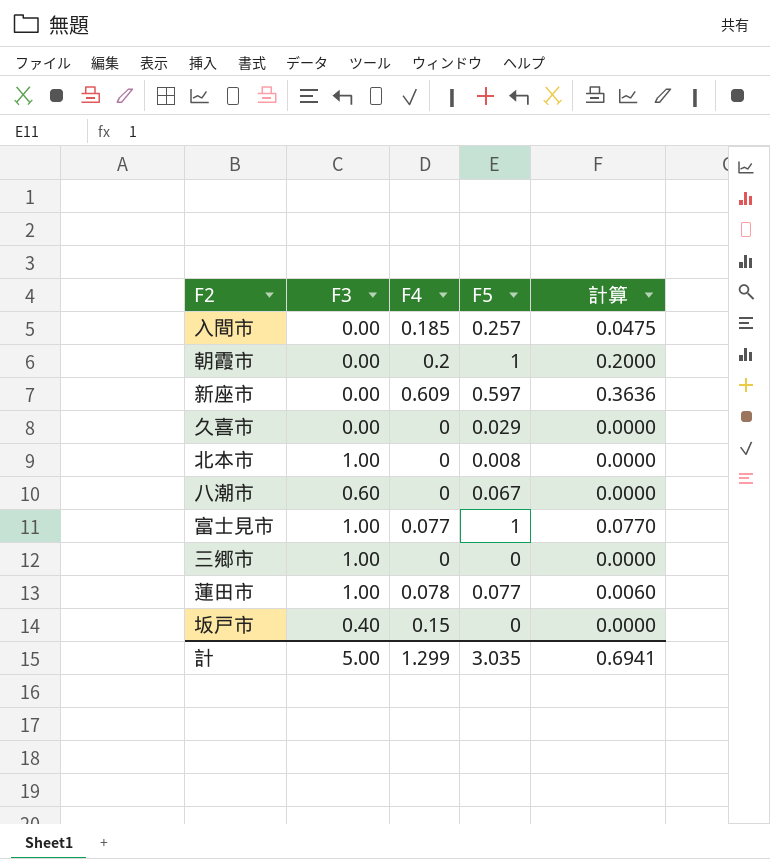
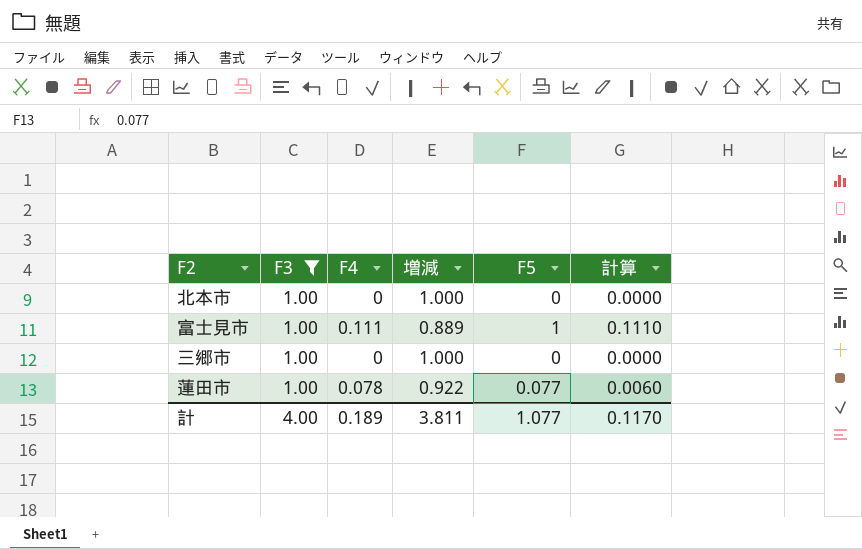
filter: none -> F3 = 1.00
column 増減 | formula: none -> [F3] - [F4]
北本市 | F5: 0.008 -> 0
富士見市 | F4: 0.077 -> 0.111
富士見市 | 計算: 0.0770 -> 0.1110
計 | F3: 5.00 -> 4.00
計 | F4: 1.299 -> 0.189
計 | F5: 3.035 -> 1.077
計 | 計算: 0.6941 -> 0.1170

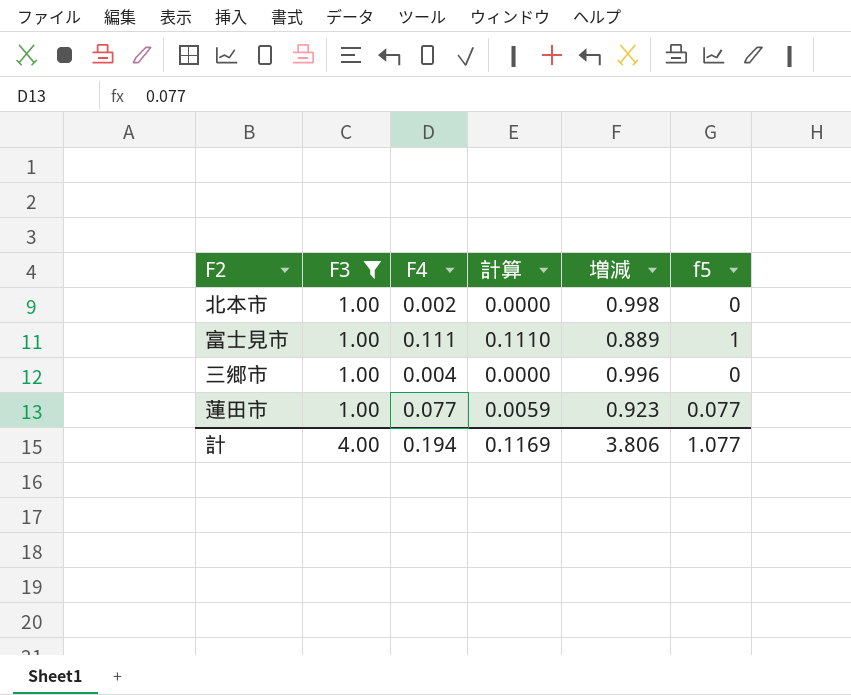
column 計算 | position: 6 -> 4
column name: F5 -> f5
北本市 | F4: 0 -> 0.002
北本市 | 増減: 1.000 -> 0.998
三郷市 | F4: 0 -> 0.004
三郷市 | 増減: 1.000 -> 0.996
蓮田市 | F4: 0.078 -> 0.077
蓮田市 | 計算: 0.0060 -> 0.0059
蓮田市 | 増減: 0.922 -> 0.923
計 | F4: 0.189 -> 0.194
計 | 計算: 0.1170 -> 0.1169
計 | 増減: 3.811 -> 3.806

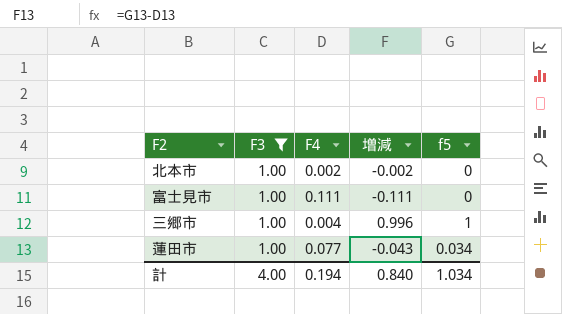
column 計算 | formula: [F4] * [f5] -> none
column 増減 | formula: [F3] - [F4] -> [f5] - [F4]
富士見市 | f5: 1 -> 0
三郷市 | f5: 0 -> 1
蓮田市 | f5: 0.077 -> 0.034
計 | 増減: 3.806 -> 0.840
計 | f5: 1.077 -> 1.034

